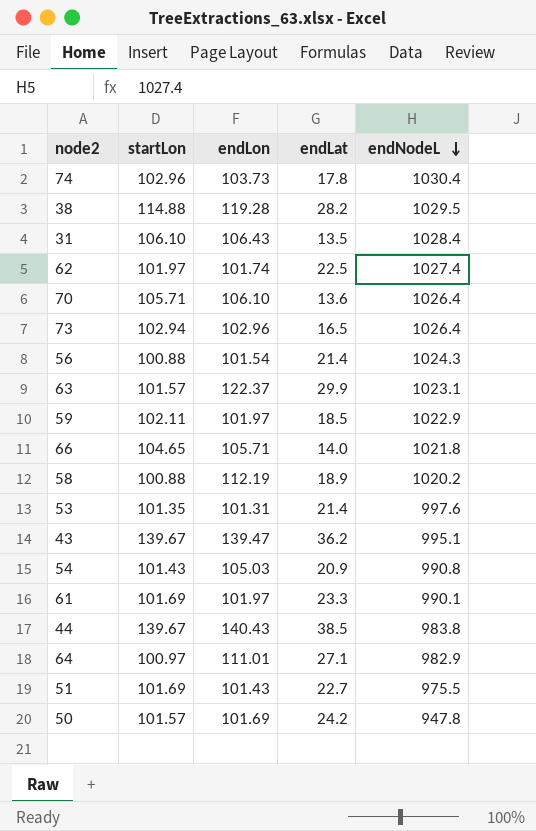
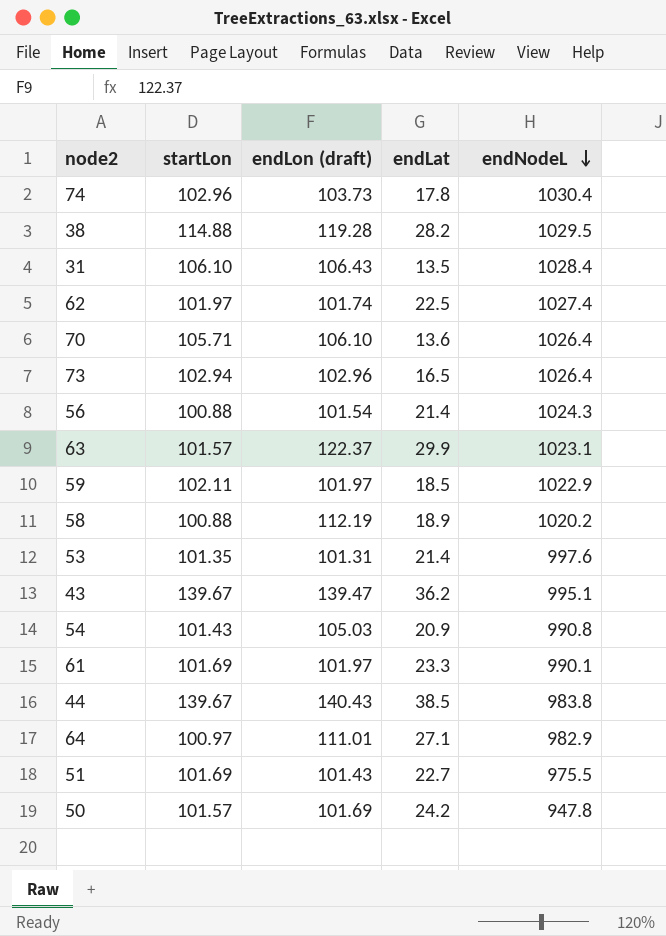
column name: endLon -> endLon (draft)
row 66: 104.65 | 105.71 | 14.0 | 1021.8 -> none

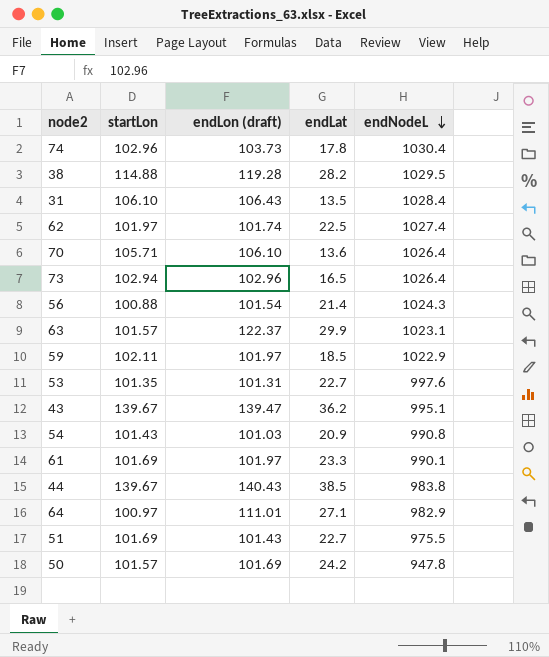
row 58: 100.88 | 112.19 | 18.9 | 1020.2 -> none
53 | endLat: 21.4 -> 22.7
54 | endLon (draft): 105.03 -> 101.03

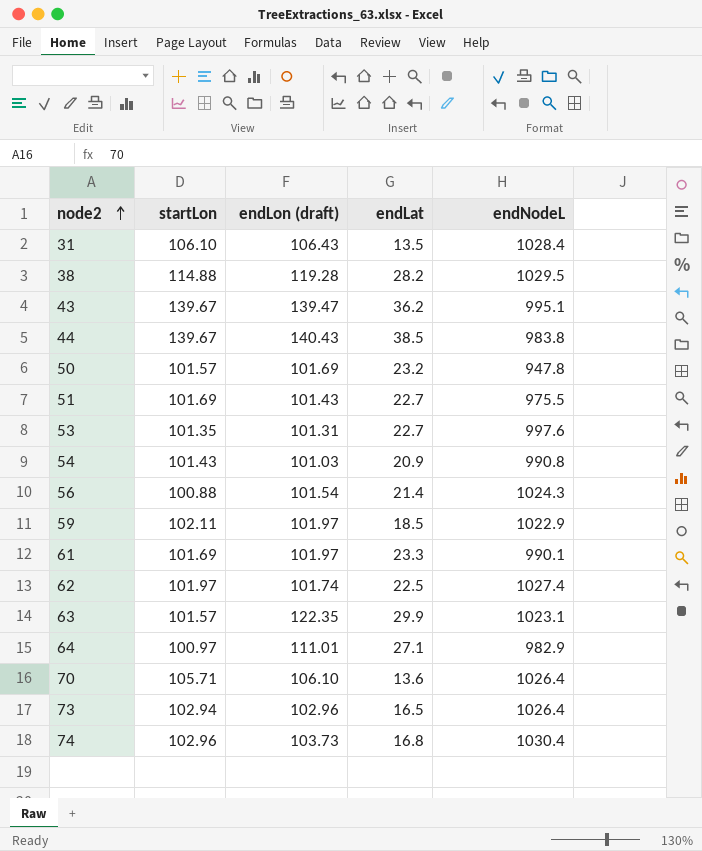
row order: endNodeL descending -> node2 ascending
50 | endLat: 24.2 -> 23.2
63 | endLon (draft): 122.37 -> 122.35
74 | endLat: 17.8 -> 16.8

